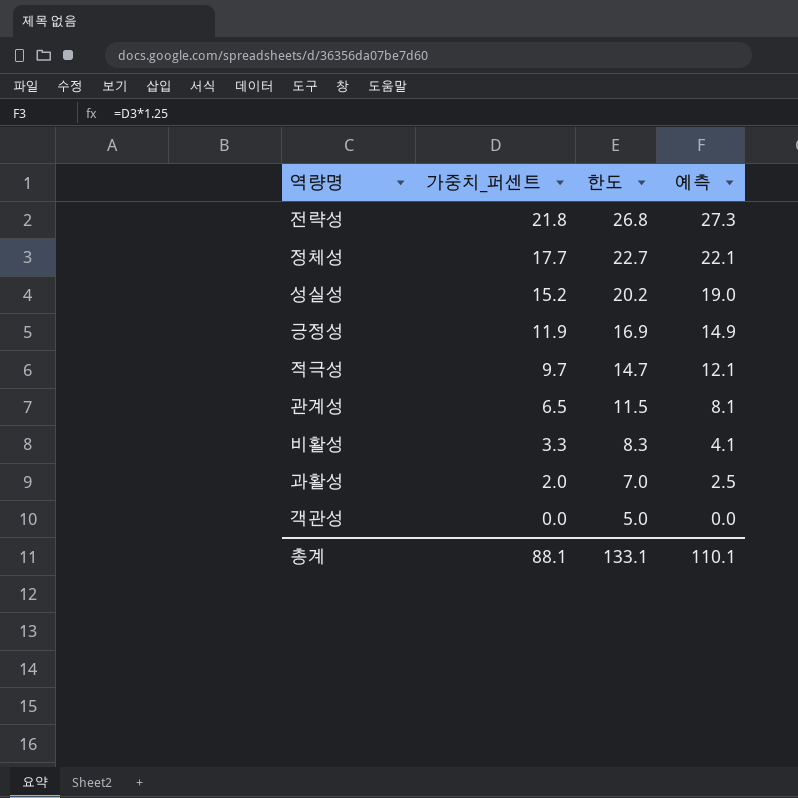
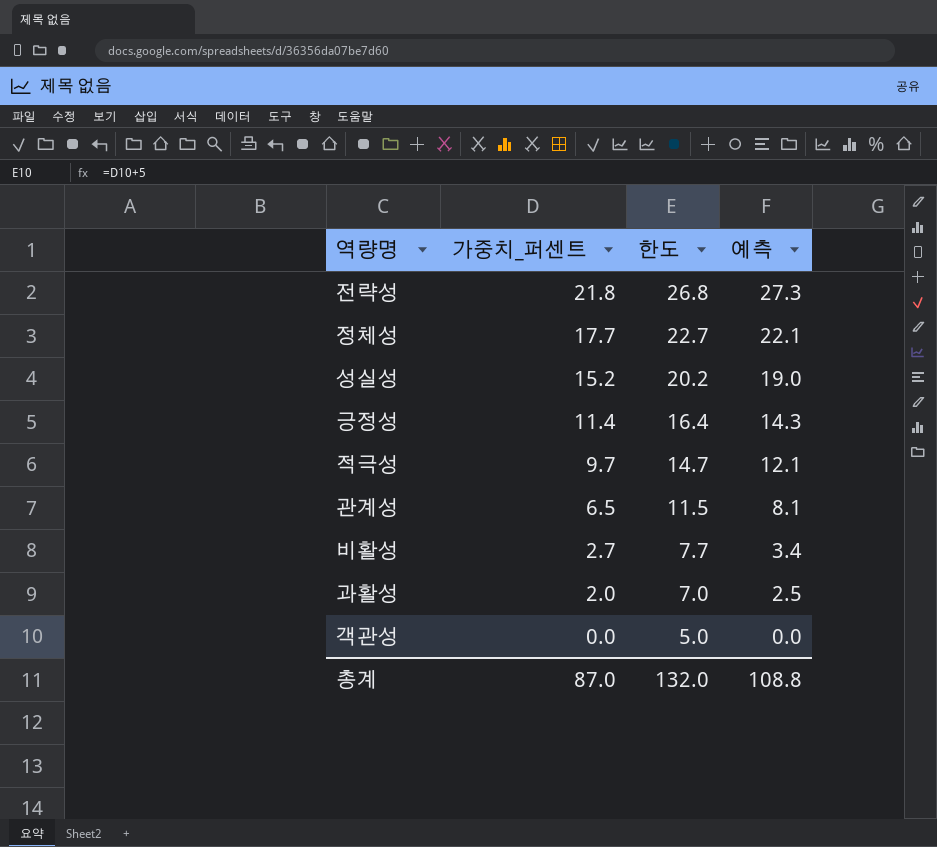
긍정성 | 가중치_퍼센트: 11.9 -> 11.4
긍정성 | 한도: 16.9 -> 16.4
긍정성 | 예측: 14.9 -> 14.3
비활성 | 가중치_퍼센트: 3.3 -> 2.7
비활성 | 한도: 8.3 -> 7.7
비활성 | 예측: 4.1 -> 3.4
총계 | 가중치_퍼센트: 88.1 -> 87.0
총계 | 한도: 133.1 -> 132.0
총계 | 예측: 110.1 -> 108.8

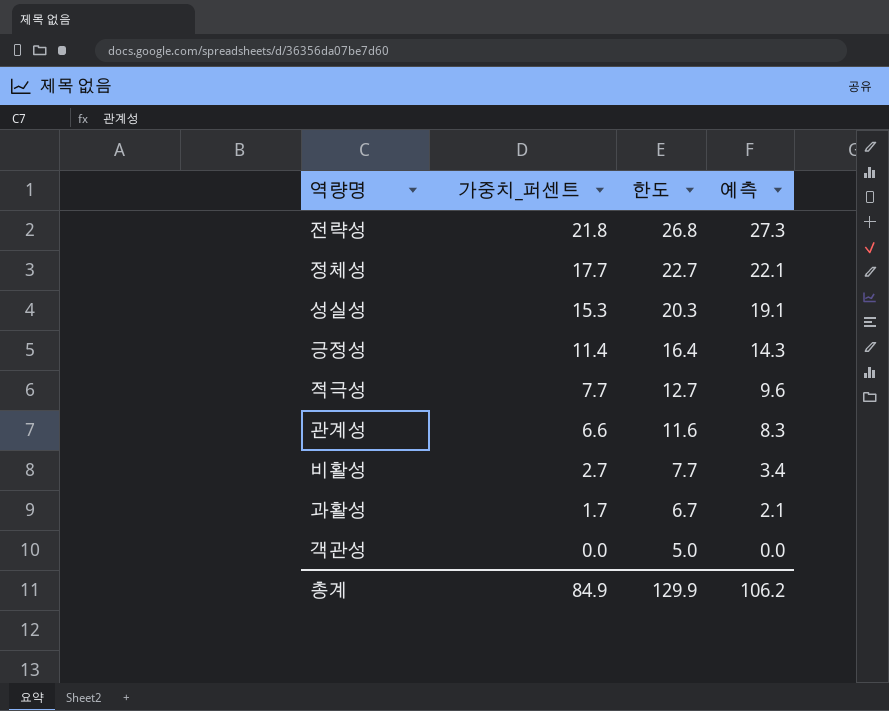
성실성 | 가중치_퍼센트: 15.2 -> 15.3
성실성 | 한도: 20.2 -> 20.3
성실성 | 예측: 19.0 -> 19.1
적극성 | 가중치_퍼센트: 9.7 -> 7.7
적극성 | 한도: 14.7 -> 12.7
적극성 | 예측: 12.1 -> 9.6
관계성 | 가중치_퍼센트: 6.5 -> 6.6
관계성 | 한도: 11.5 -> 11.6
관계성 | 예측: 8.1 -> 8.3
과활성 | 가중치_퍼센트: 2.0 -> 1.7
과활성 | 한도: 7.0 -> 6.7
과활성 | 예측: 2.5 -> 2.1
총계 | 가중치_퍼센트: 87.0 -> 84.9
총계 | 한도: 132.0 -> 129.9
총계 | 예측: 108.8 -> 106.2

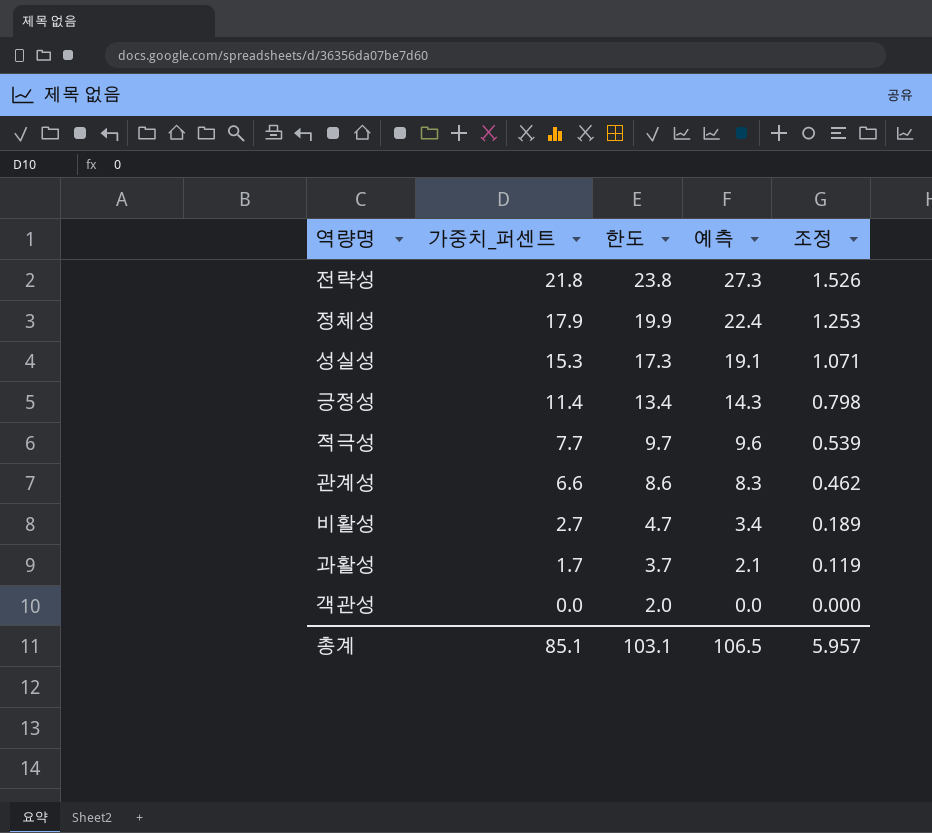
column 한도 | formula: [가중치_퍼센트] + 5 -> [가중치_퍼센트] + 2
column 조정 | formula: none -> [가중치_퍼센트] * 0.07
정체성 | 가중치_퍼센트: 17.7 -> 17.9
정체성 | 예측: 22.1 -> 22.4
총계 | 가중치_퍼센트: 84.9 -> 85.1
총계 | 한도: 129.9 -> 103.1
총계 | 예측: 106.2 -> 106.5

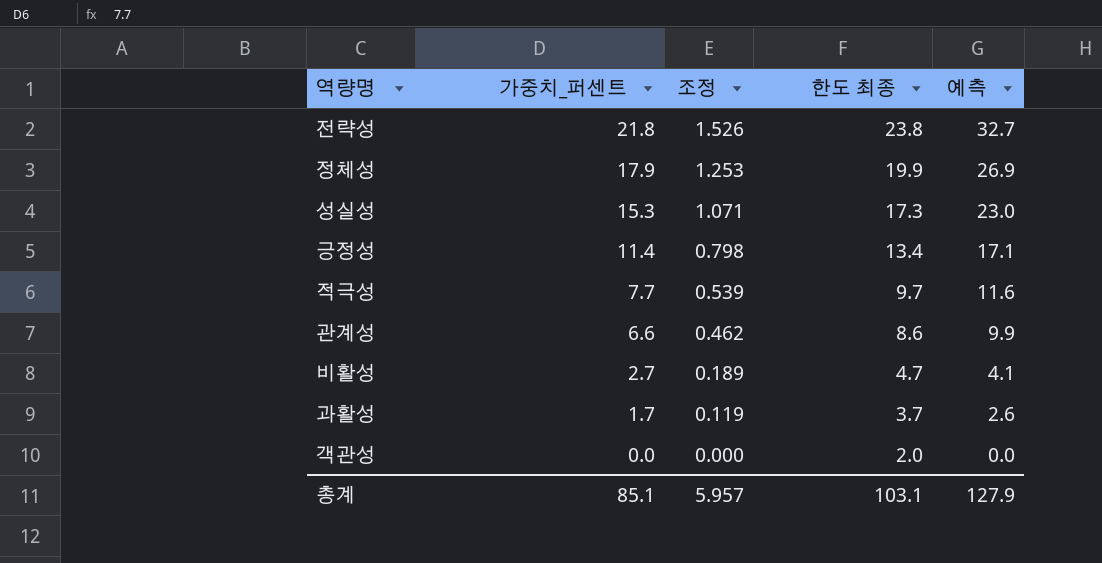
column 조정 | position: 5 -> 3
column name: 한도 -> 한도 최종
column 예측 | formula: [가중치_퍼센트] * 1.25 -> [가중치_퍼센트] * 1.5
총계 | 예측: 106.5 -> 127.9

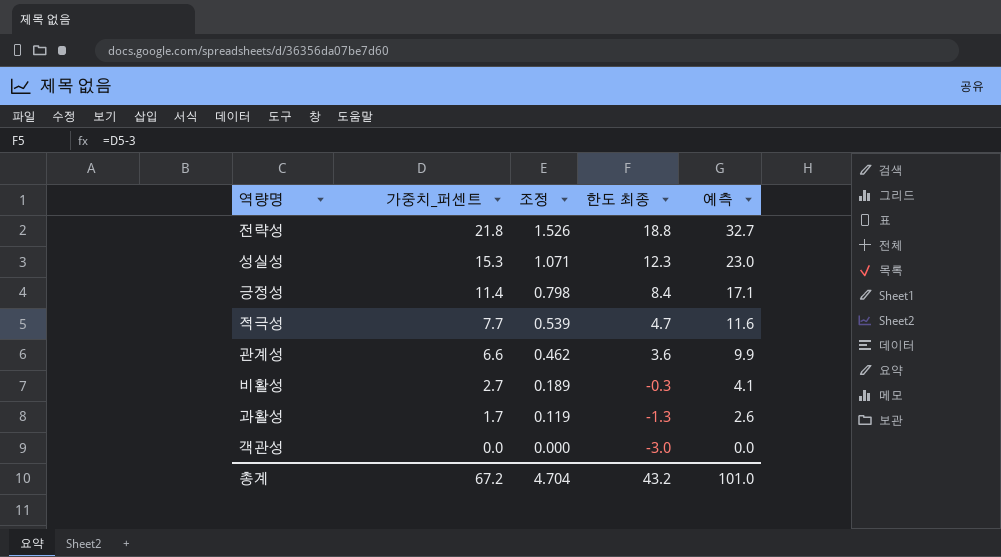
column 한도 최종 | formula: [가중치_퍼센트] + 2 -> [가중치_퍼센트] - 3
row 정체성: 17.9 | 1.253 | 19.9 | 26.9 -> none
총계 | 가중치_퍼센트: 85.1 -> 67.2
총계 | 조정: 5.957 -> 4.704
총계 | 한도 최종: 103.1 -> 43.2
총계 | 예측: 127.9 -> 101.0

